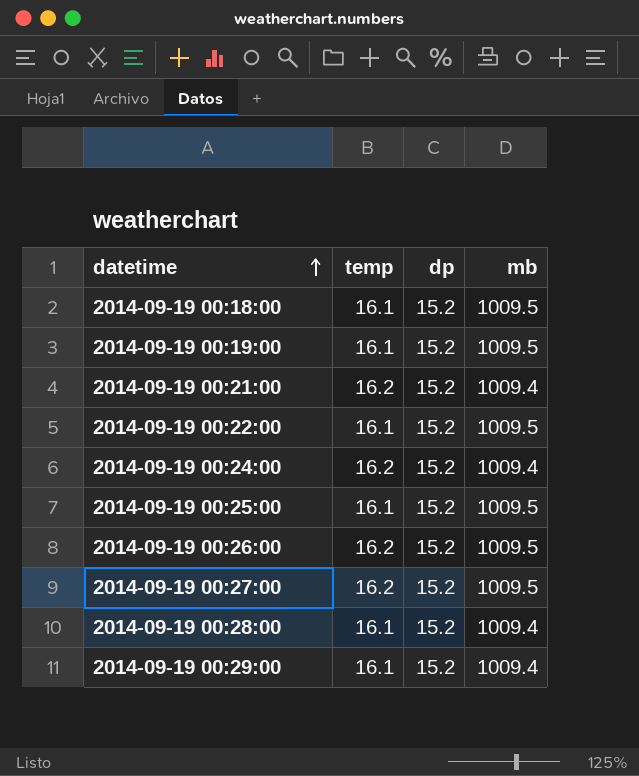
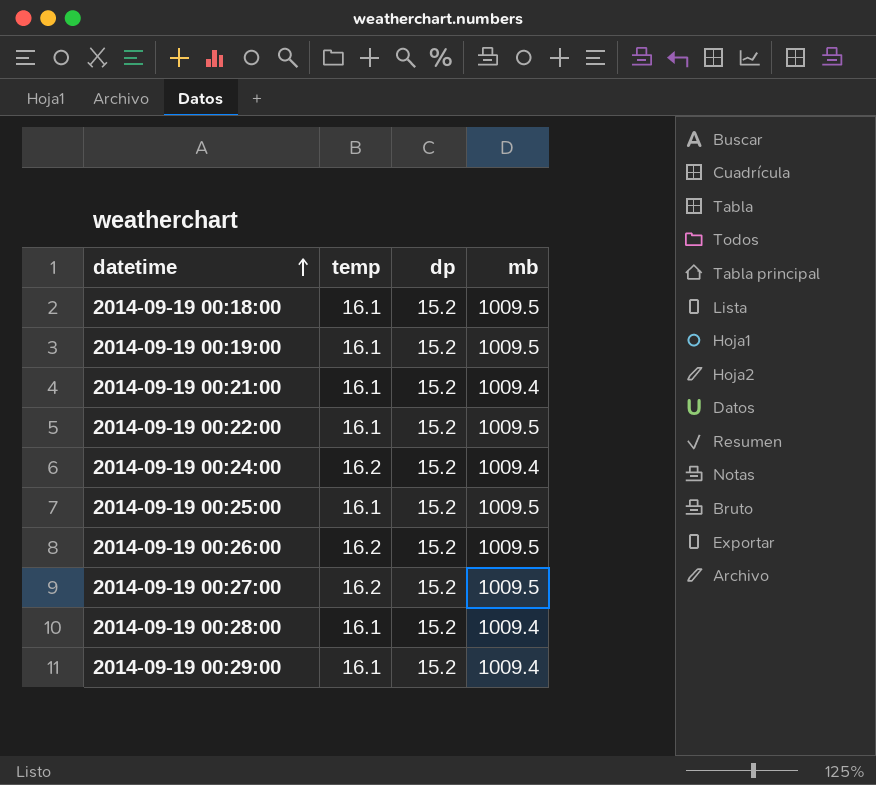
2014-09-19 00:21:00 | temp: 16.2 -> 16.1

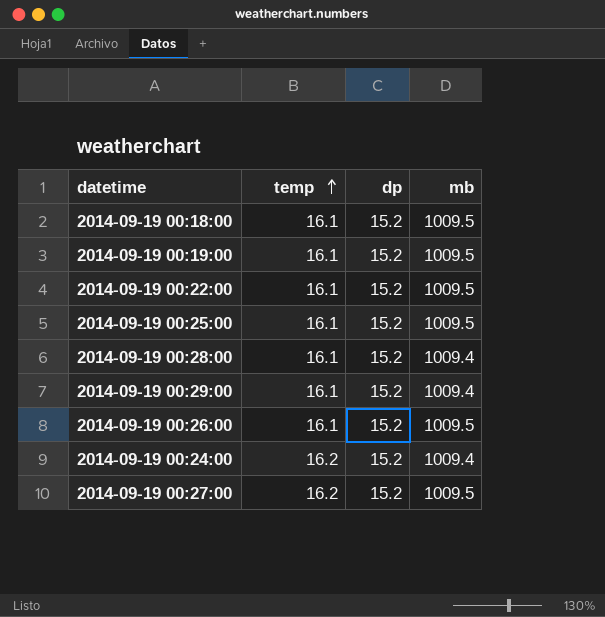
row order: datetime ascending -> temp ascending
row 2014-09-19 00:21:00: 16.1 | 15.2 | 1009.4 -> none
2014-09-19 00:26:00 | temp: 16.2 -> 16.1

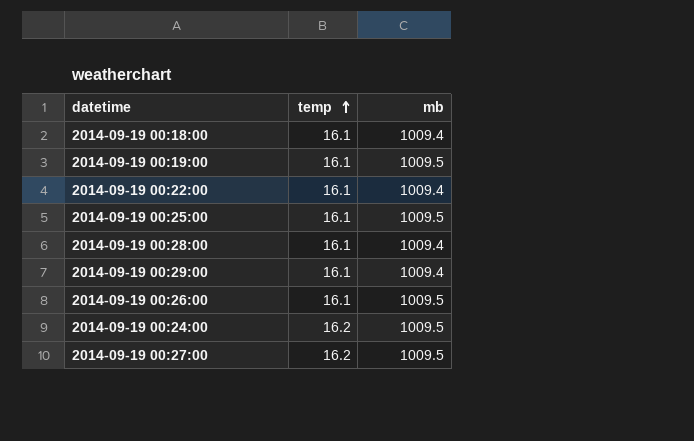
column dp | position: 3 -> none
2014-09-19 00:18:00 | mb: 1009.5 -> 1009.4
2014-09-19 00:22:00 | mb: 1009.5 -> 1009.4
2014-09-19 00:24:00 | mb: 1009.4 -> 1009.5

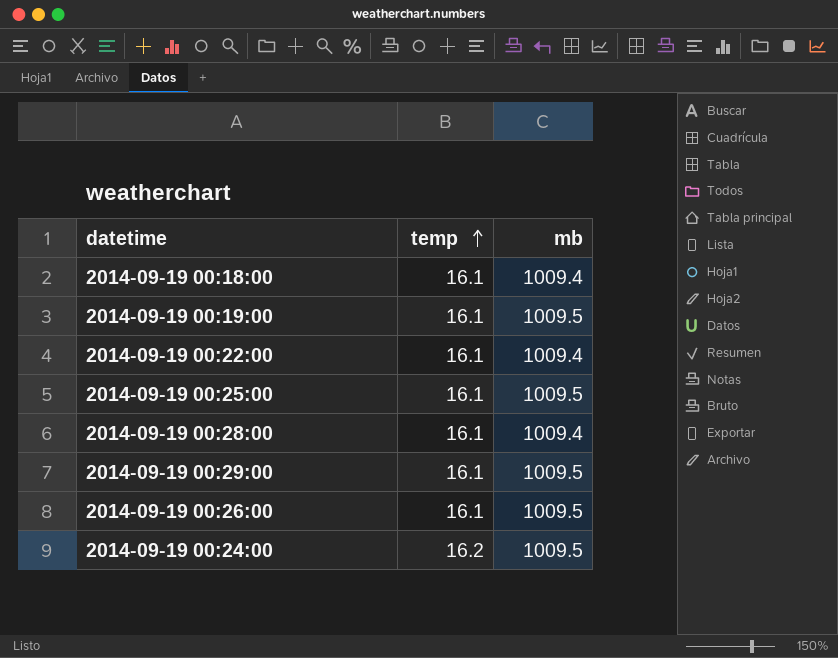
row 2014-09-19 00:27:00: 16.2 | 1009.5 -> none
2014-09-19 00:29:00 | mb: 1009.4 -> 1009.5

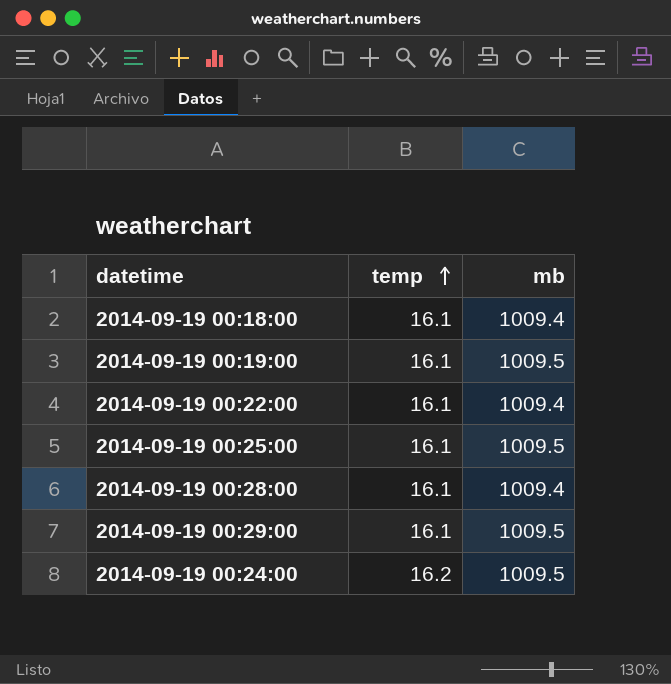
row 2014-09-19 00:26:00: 16.1 | 1009.5 -> none

